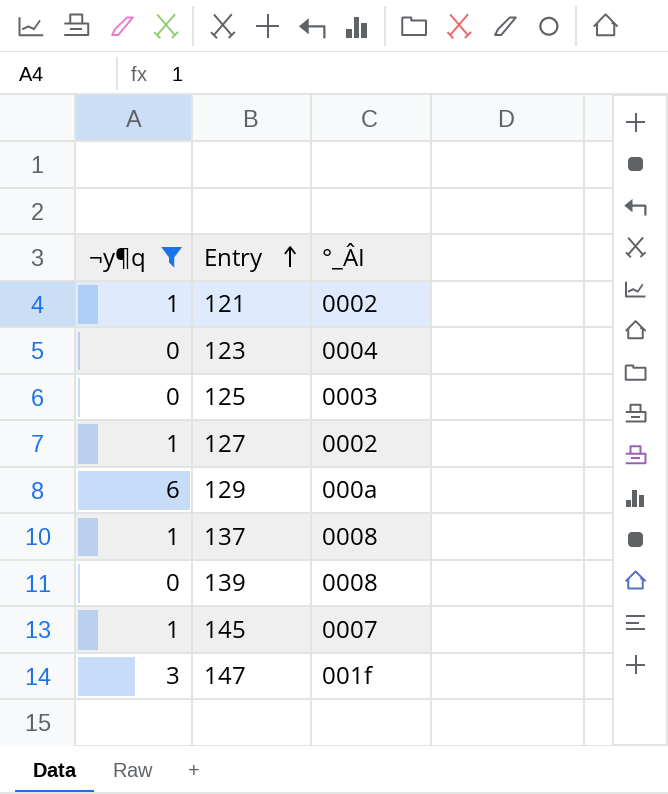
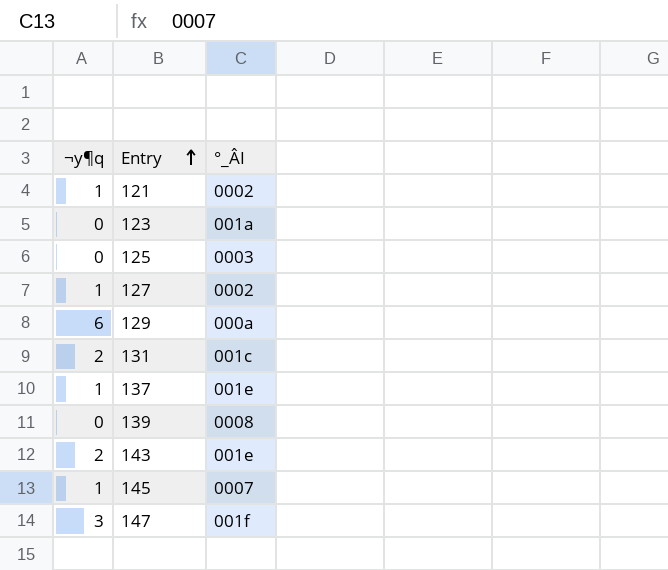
filter: ¬y¶q != 2 -> none
123 | °_ÂI: 0004 -> 001a
137 | °_ÂI: 0008 -> 001e

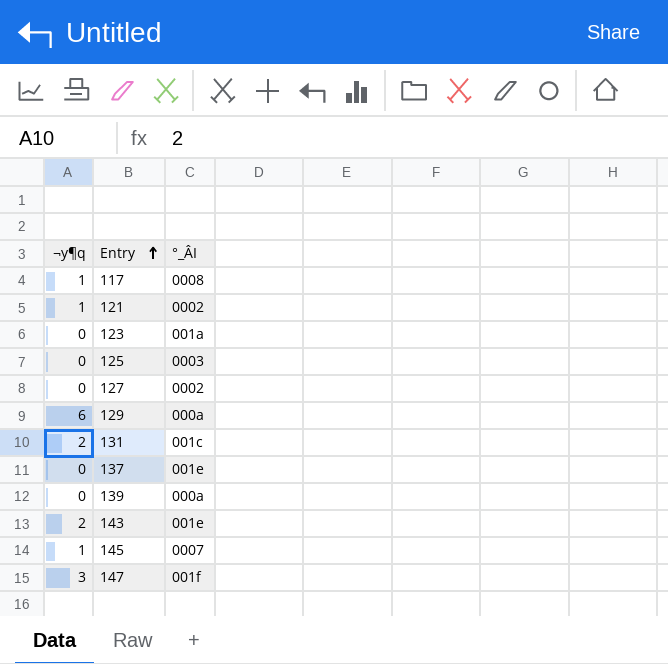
row 117: none -> 1 | 0008
127 | ¬y¶q: 1 -> 0
137 | ¬y¶q: 1 -> 0
139 | °_ÂI: 0008 -> 000a

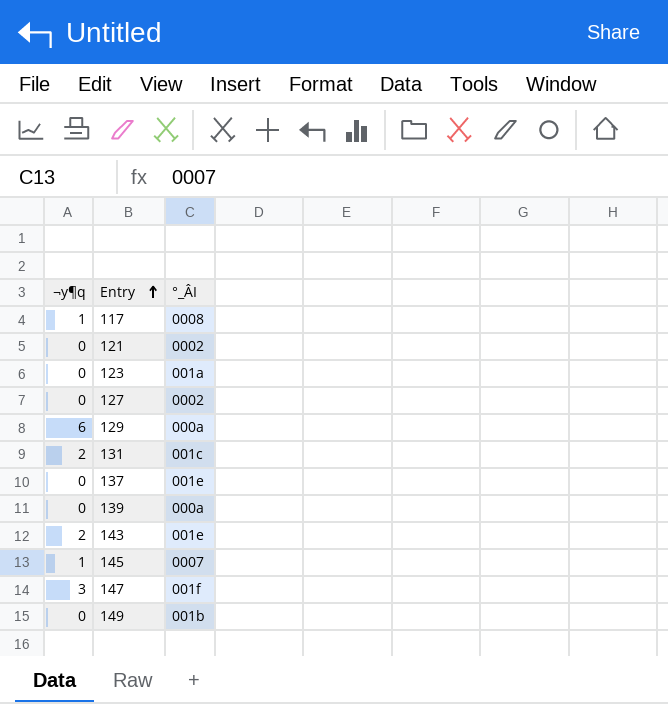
row 125: 0 | 0003 -> none
121 | ¬y¶q: 1 -> 0
row 149: none -> 0 | 001b

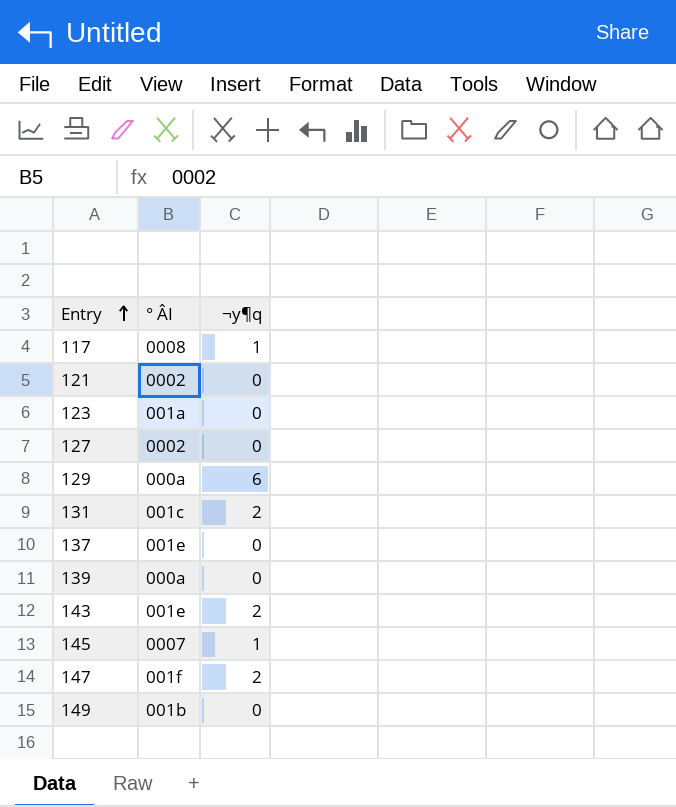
column name: °_ÂI -> ° ÂI
column ¬y¶q | position: 1 -> 3
147 | ¬y¶q: 3 -> 2

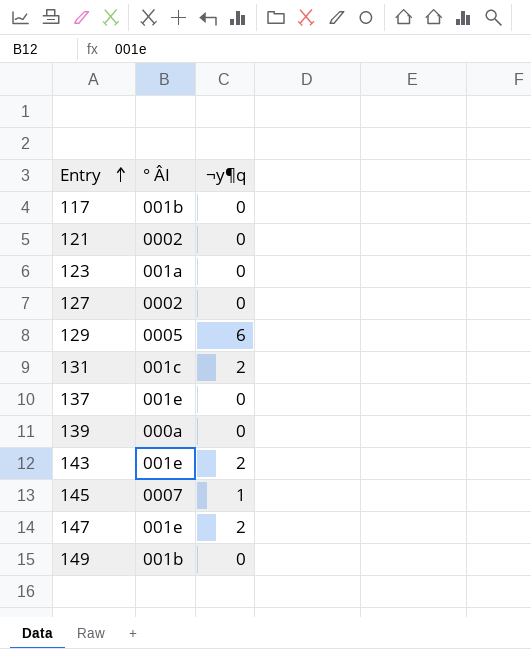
117 | ° ÂI: 0008 -> 001b
117 | ¬y¶q: 1 -> 0
129 | ° ÂI: 000a -> 0005
147 | ° ÂI: 001f -> 001e

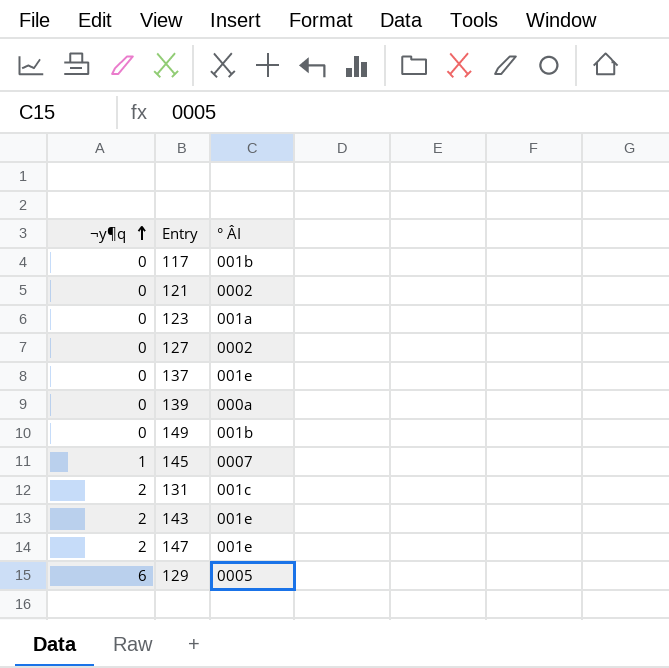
row order: Entry ascending -> ¬y¶q ascending
column ¬y¶q | position: 3 -> 1

